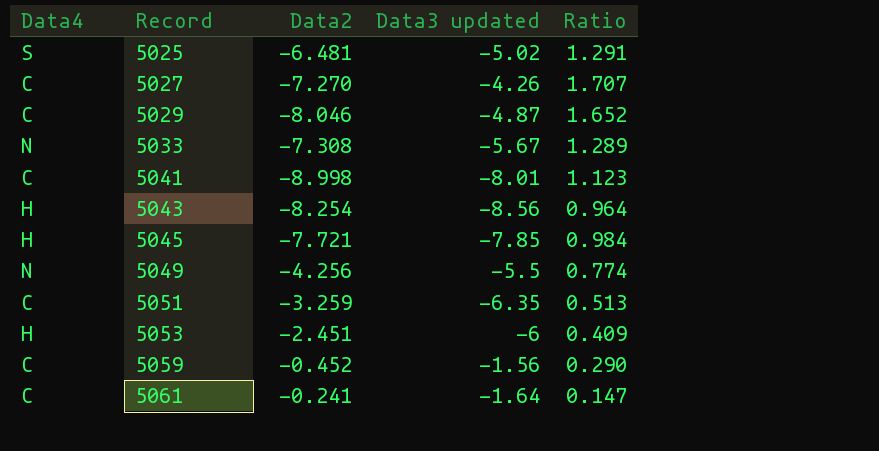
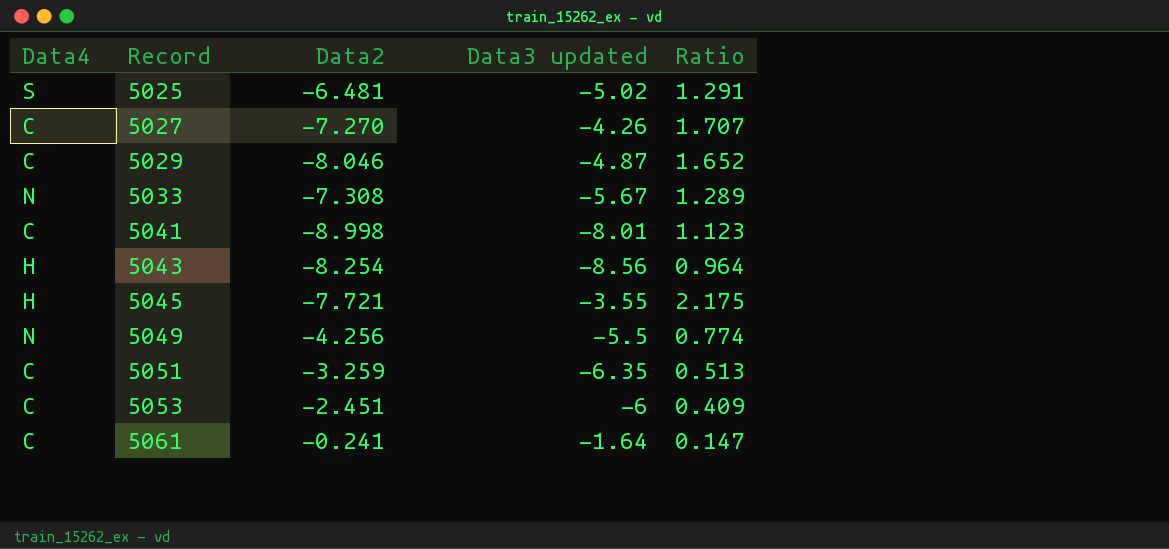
row 5059: C | -0.452 | -1.56 | 0.290 -> none
5045 | Data3 updated: -7.85 -> -3.55
5045 | Ratio: 0.984 -> 2.175
5053 | Data4: H -> C

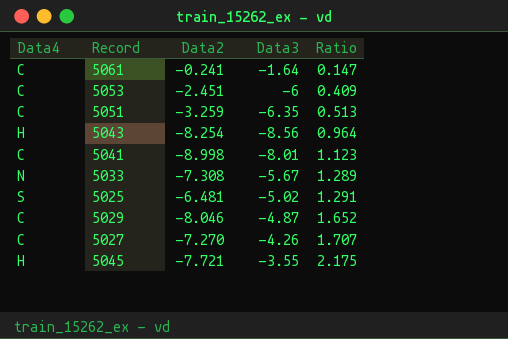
row order: Record ascending -> Ratio ascending
column name: Data3 updated -> Data3
row 5049: N | -4.256 | -5.5 | 0.774 -> none

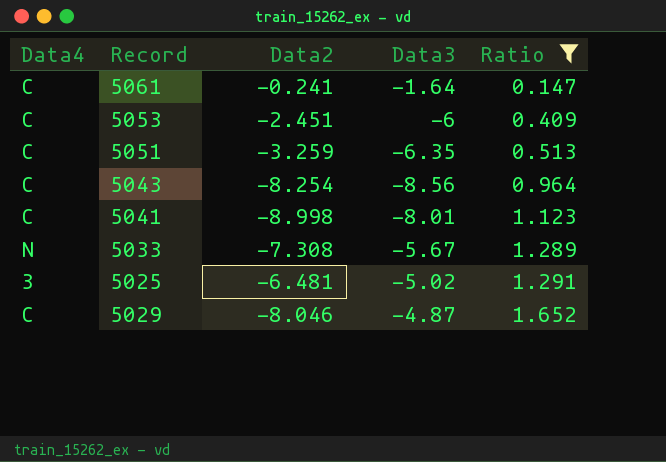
filter: none -> Ratio <= 1.652
5043 | Data4: H -> C
5025 | Data4: S -> 3

